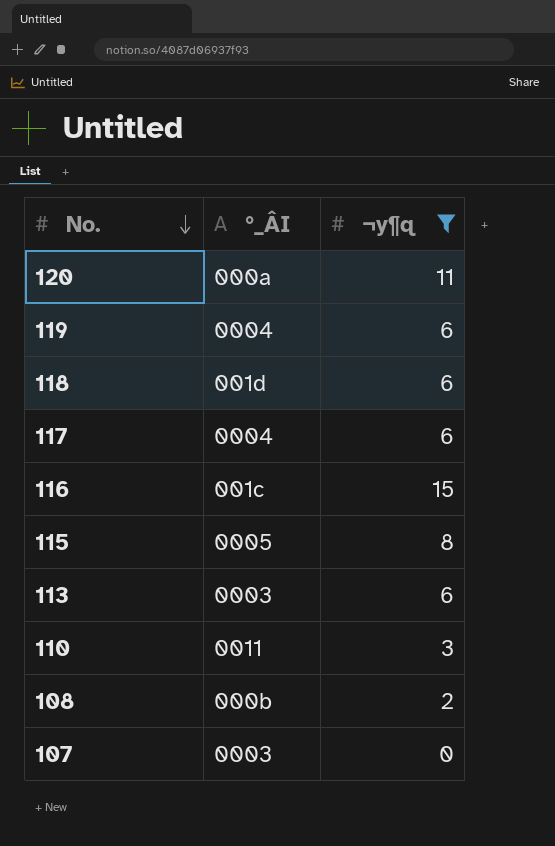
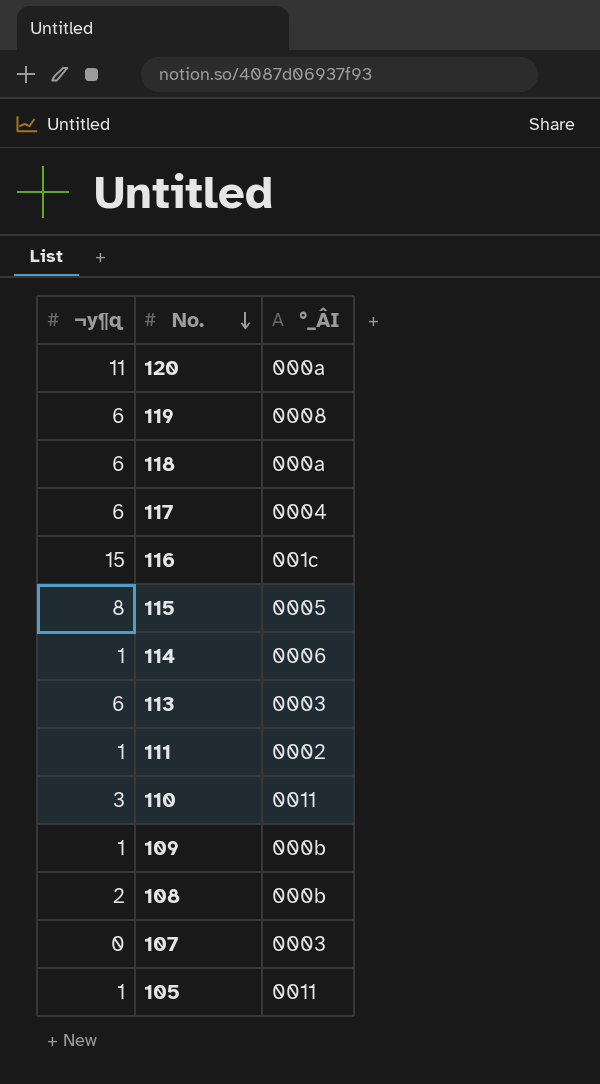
filter: ¬y¶q != 1 -> none
column ¬y¶q | position: 3 -> 1
119 | °_ÂI: 0004 -> 0008
118 | °_ÂI: 001d -> 000a

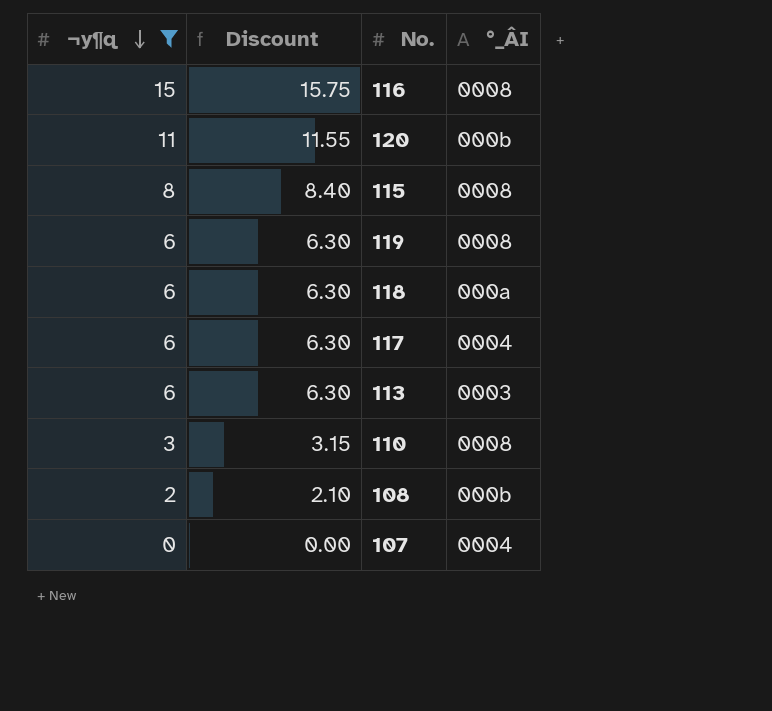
filter: none -> ¬y¶q != 1
row order: No. descending -> ¬y¶q descending
column Discount | formula: none -> [¬y¶q] * 1.05
116 | °_ÂI: 001c -> 0008
120 | °_ÂI: 000a -> 000b
115 | °_ÂI: 0005 -> 0008
110 | °_ÂI: 0011 -> 0008
107 | °_ÂI: 0003 -> 0004

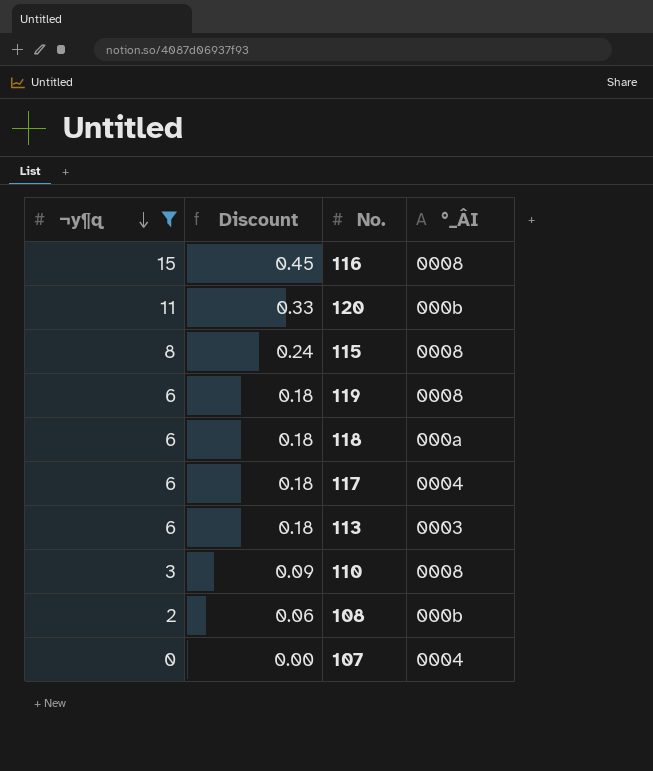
column Discount | formula: [¬y¶q] * 1.05 -> [¬y¶q] * 0.03

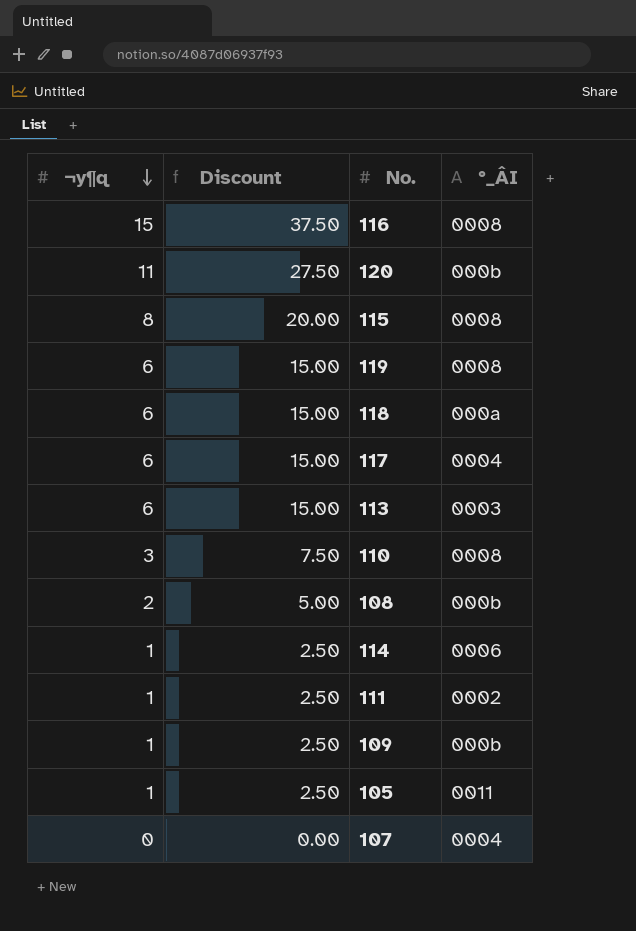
filter: ¬y¶q != 1 -> none
column Discount | formula: [¬y¶q] * 0.03 -> [¬y¶q] * 2.5

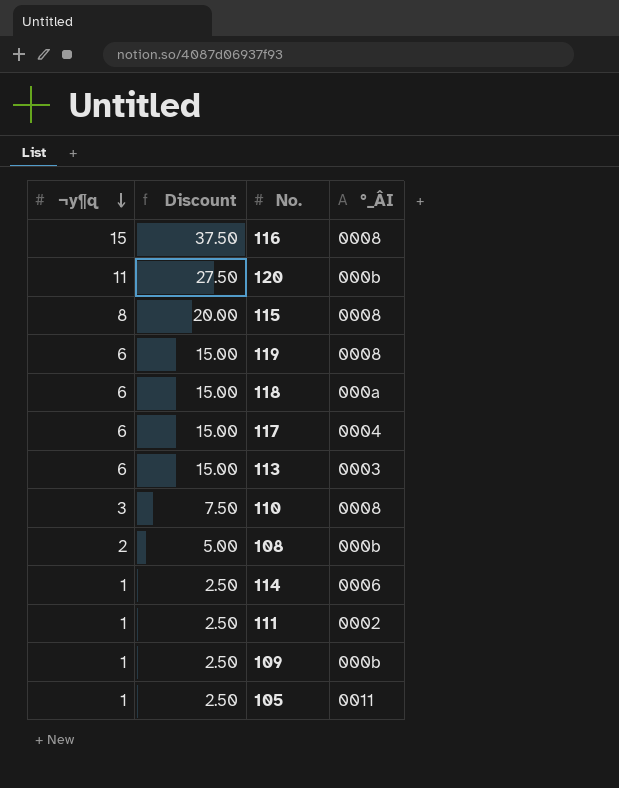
row 107: 0 | 0.00 | 0004 -> none

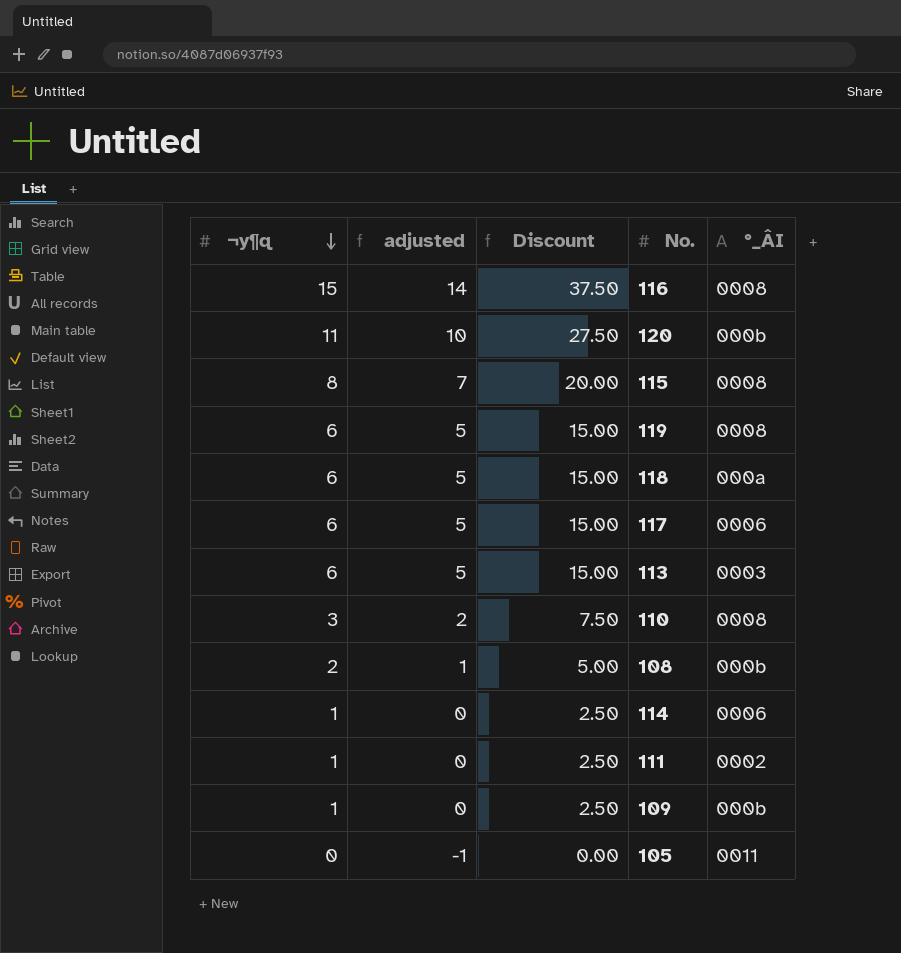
column adjusted | formula: none -> [¬y¶q] - 1
117 | °_ÂI: 0004 -> 0006
105 | ¬y¶q: 1 -> 0
105 | Discount: 2.50 -> 0.00

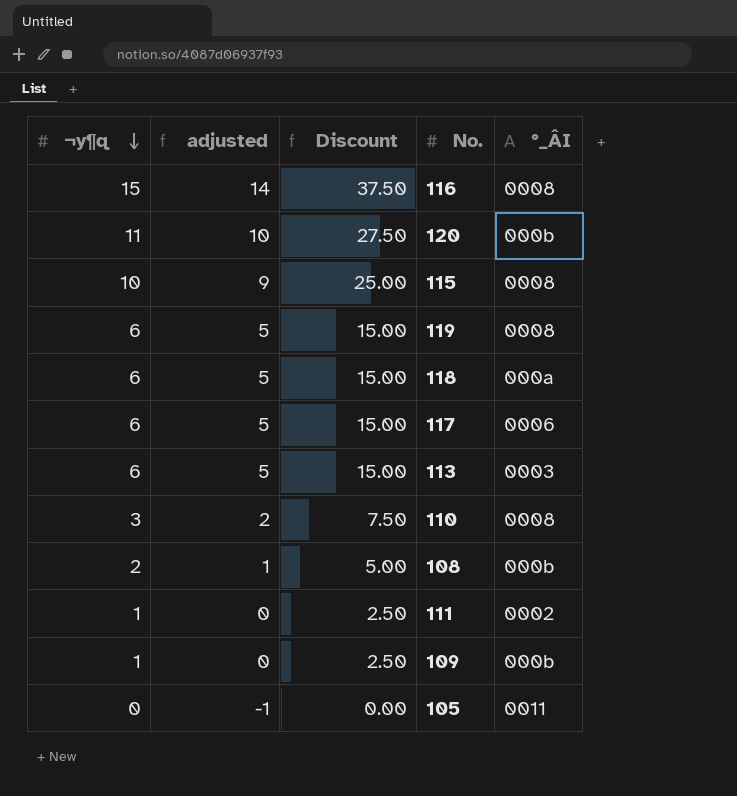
row 114: 1 | 0 | 2.50 | 0006 -> none
115 | ¬y¶q: 8 -> 10
115 | adjusted: 7 -> 9
115 | Discount: 20.00 -> 25.00

